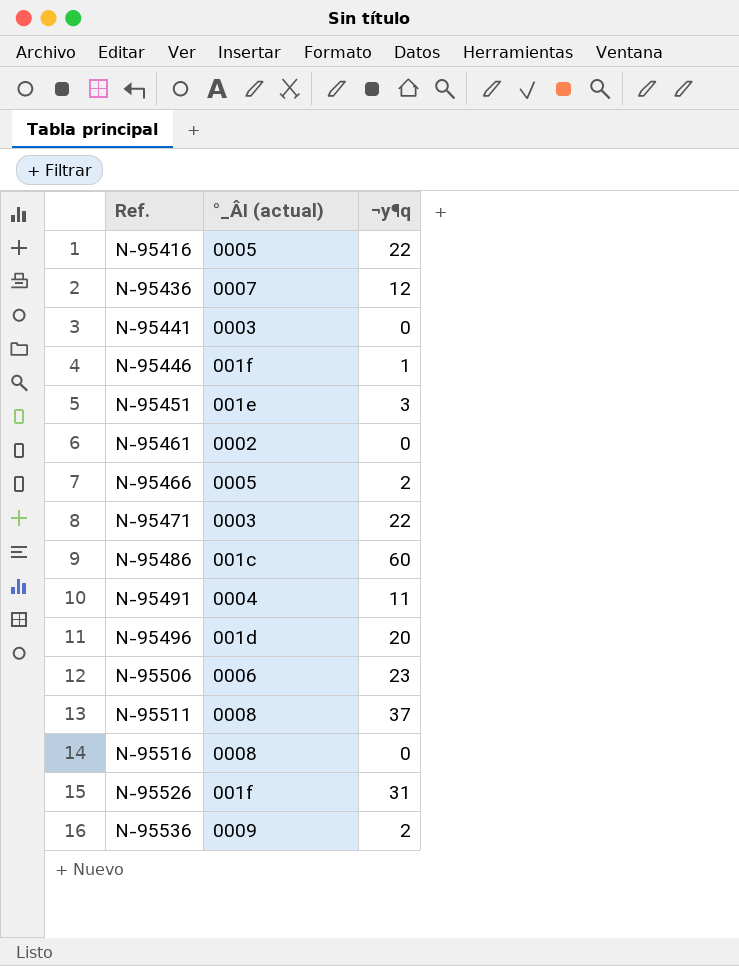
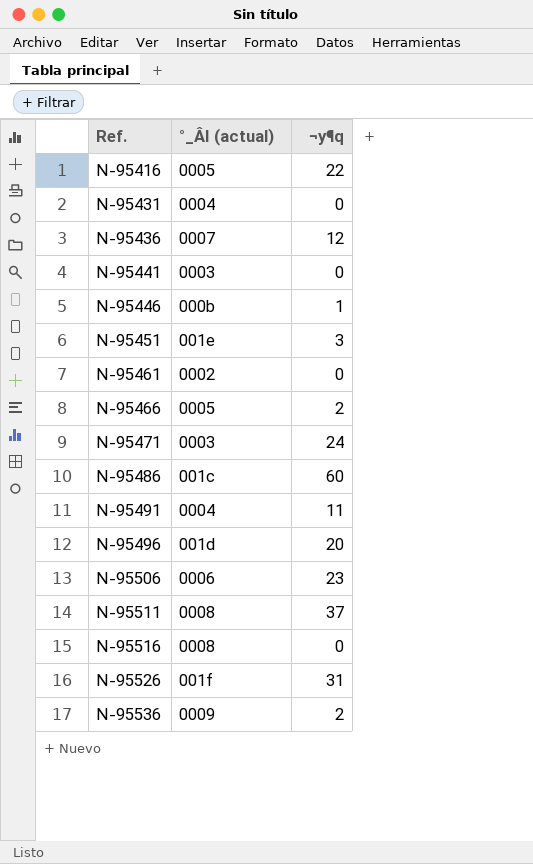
row N-95431: none -> 0004 | 0
N-95446 | °_ÂI (actual): 001f -> 000b
N-95471 | ¬y¶q: 22 -> 24

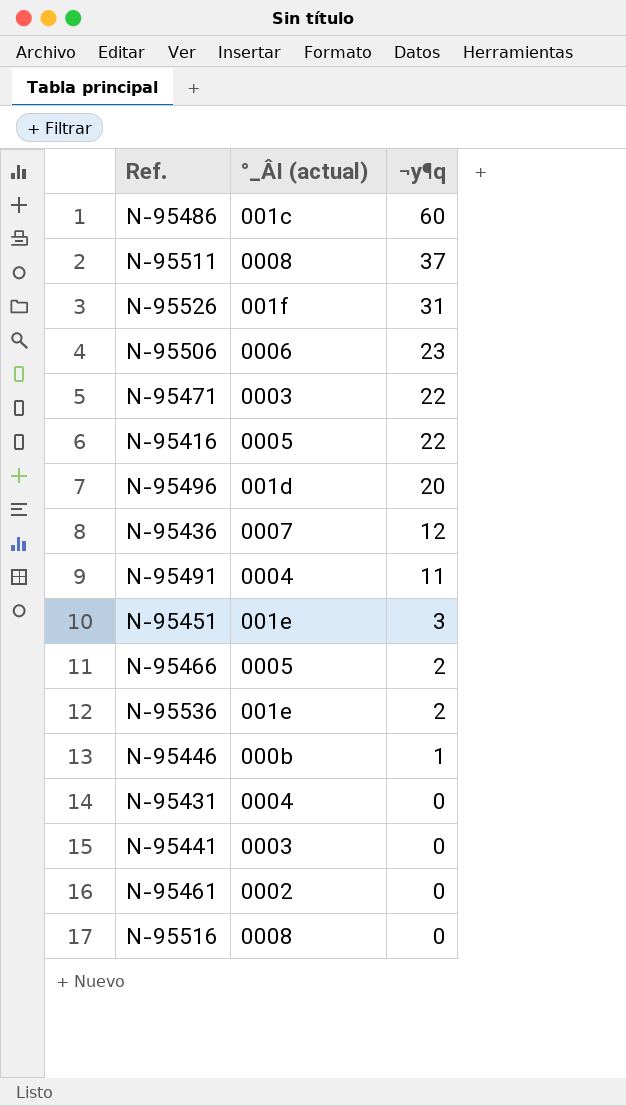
row order: Ref. ascending -> ¬y¶q descending
N-95471 | ¬y¶q: 24 -> 22
N-95536 | °_ÂI (actual): 0009 -> 001e

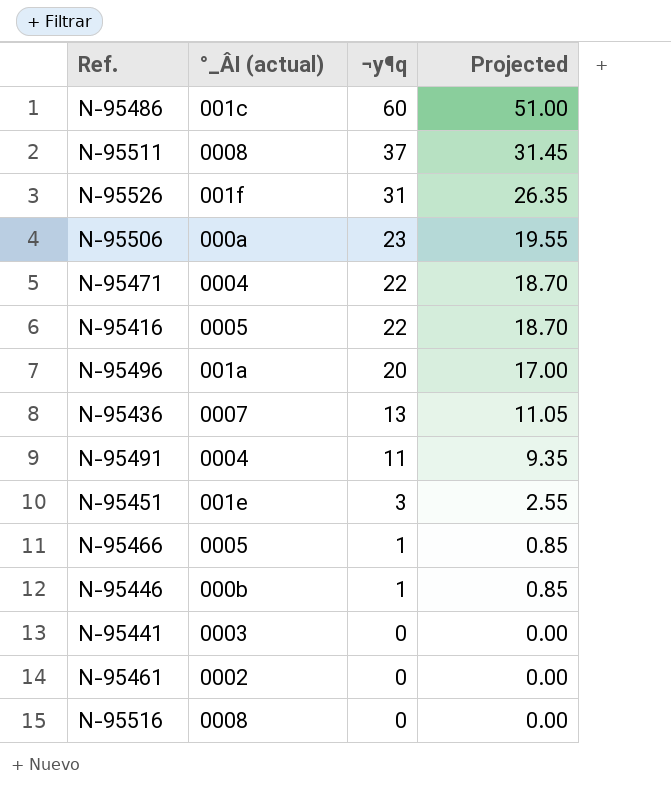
column Projected | formula: none -> [¬y¶q] * 0.85
row N-95536: 001e | 2 -> none
row N-95431: 0004 | 0 -> none
N-95506 | °_ÂI (actual): 0006 -> 000a
N-95471 | °_ÂI (actual): 0003 -> 0004
N-95496 | °_ÂI (actual): 001d -> 001a
N-95436 | ¬y¶q: 12 -> 13
N-95466 | ¬y¶q: 2 -> 1

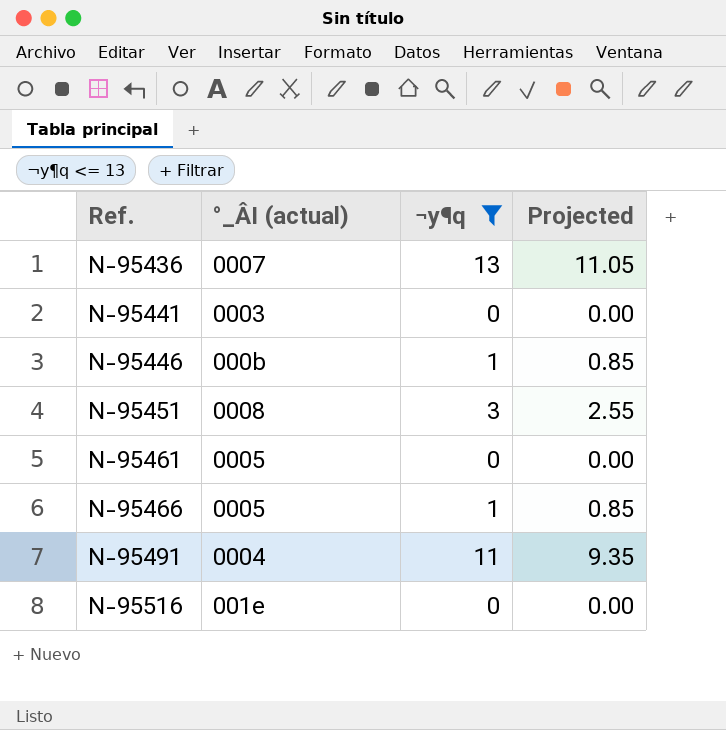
filter: none -> ¬y¶q <= 13
row order: ¬y¶q descending -> Ref. ascending
N-95451 | °_ÂI (actual): 001e -> 0008
N-95461 | °_ÂI (actual): 0002 -> 0005
N-95516 | °_ÂI (actual): 0008 -> 001e

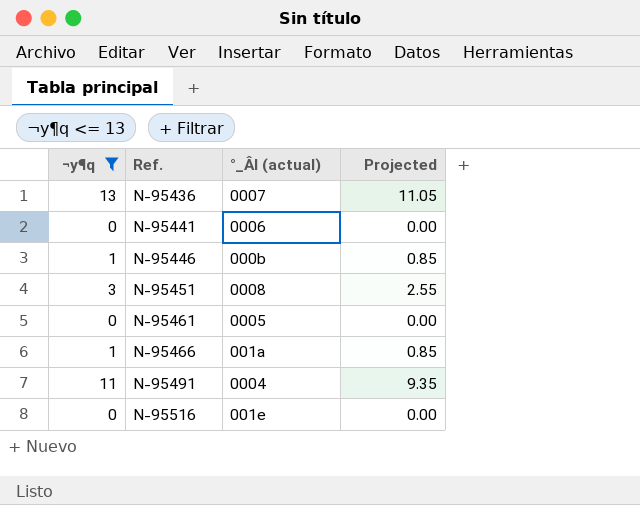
column ¬y¶q | position: 3 -> 1
N-95441 | °_ÂI (actual): 0003 -> 0006
N-95466 | °_ÂI (actual): 0005 -> 001a

